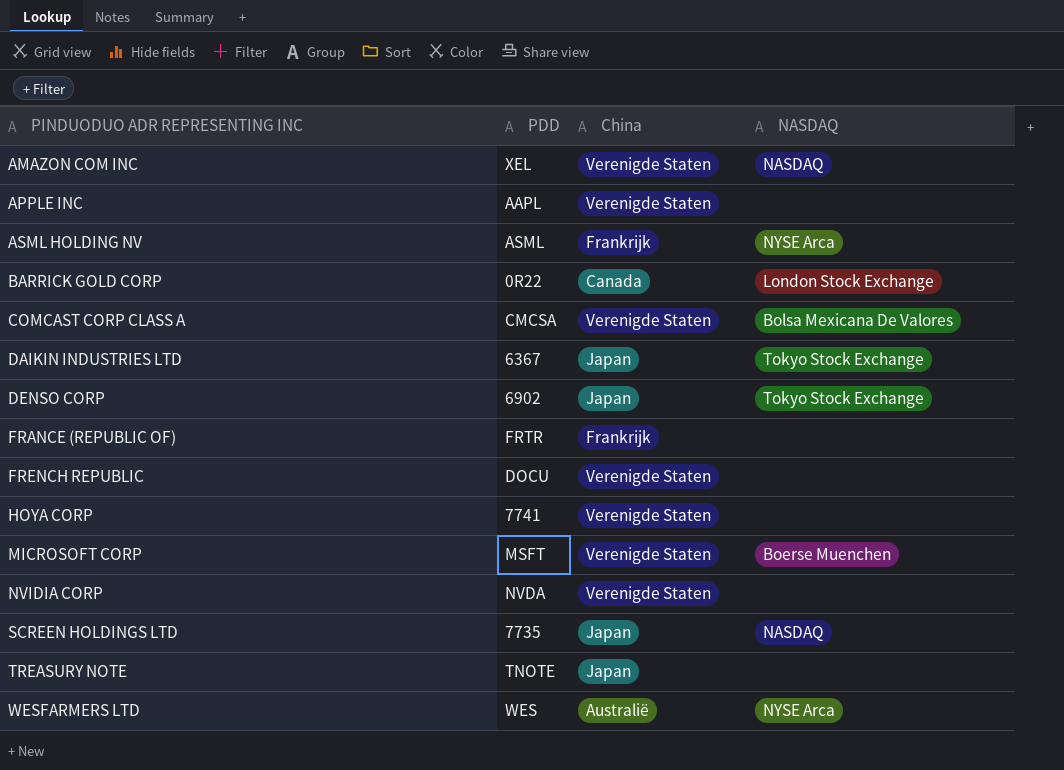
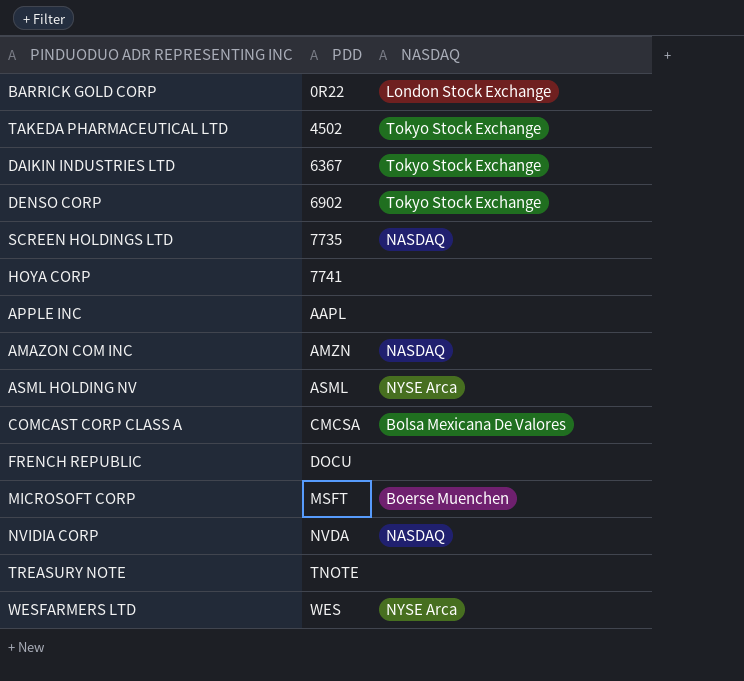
row order: PINDUODUO ADR REPRESENTING INC ascending -> PDD ascending
column China | position: 3 -> none
row FRANCE (REPUBLIC OF): FRTR | Frankrijk | none -> none
row TAKEDA PHARMACEUTICAL LTD: none -> 4502 | Tokyo Stock Exchange
AMAZON COM INC | PDD: XEL -> AMZN
NVIDIA CORP | NASDAQ: none -> NASDAQ

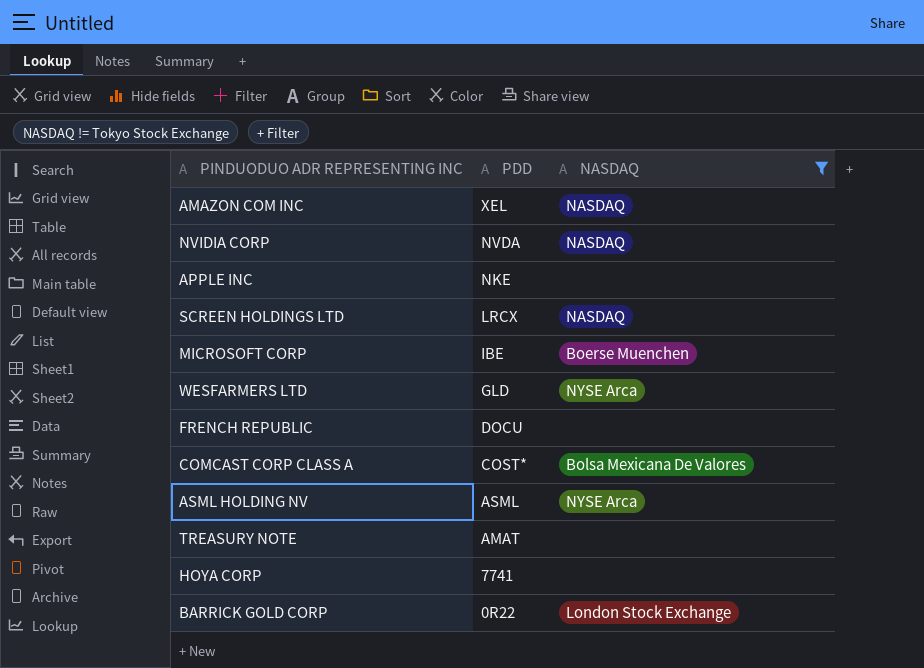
filter: none -> NASDAQ != Tokyo Stock Exchange
row order: PDD ascending -> PDD descending
AMAZON COM INC | PDD: AMZN -> XEL
APPLE INC | PDD: AAPL -> NKE
SCREEN HOLDINGS LTD | PDD: 7735 -> LRCX
MICROSOFT CORP | PDD: MSFT -> IBE
WESFARMERS LTD | PDD: WES -> GLD
COMCAST CORP CLASS A | PDD: CMCSA -> COST*
TREASURY NOTE | PDD: TNOTE -> AMAT

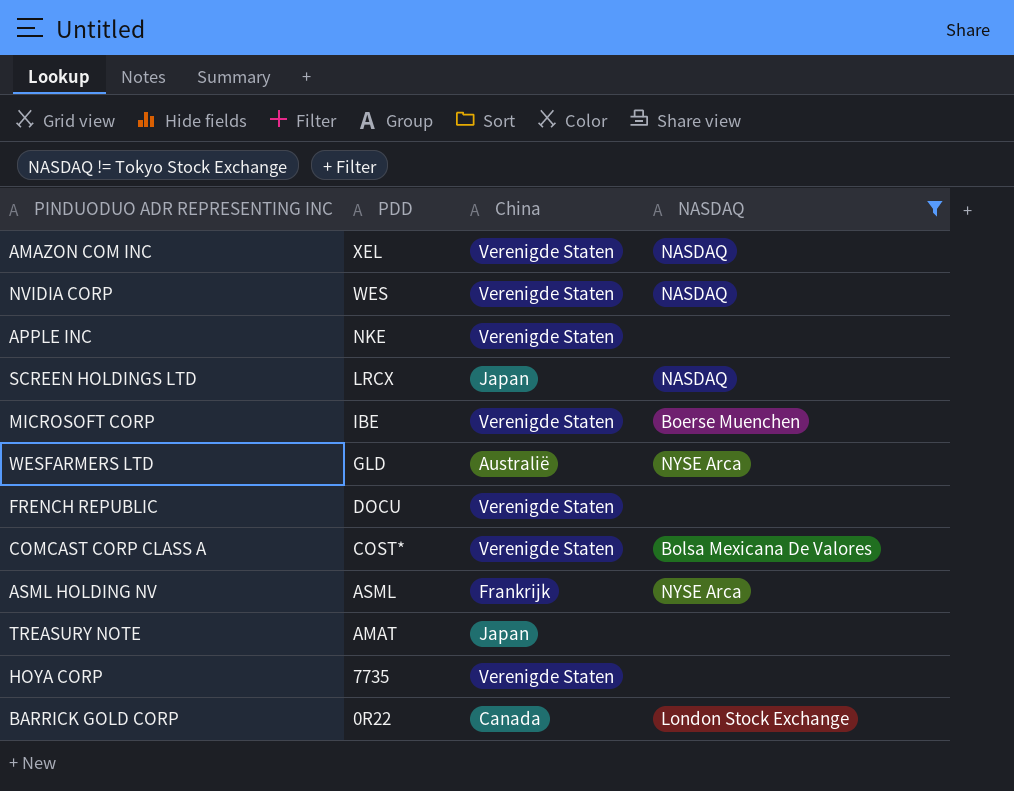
column China | position: none -> 3
NVIDIA CORP | PDD: NVDA -> WES
HOYA CORP | PDD: 7741 -> 7735

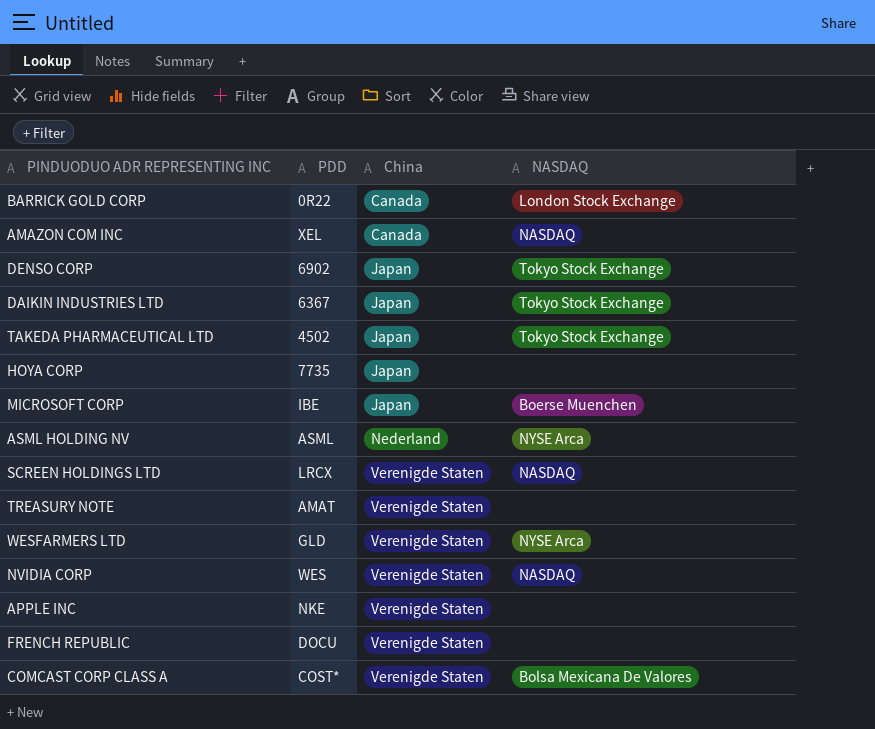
filter: NASDAQ != Tokyo Stock Exchange -> none
row order: PDD descending -> China ascending
AMAZON COM INC | China: Verenigde Staten -> Canada
HOYA CORP | China: Verenigde Staten -> Japan
MICROSOFT CORP | China: Verenigde Staten -> Japan
ASML HOLDING NV | China: Frankrijk -> Nederland
SCREEN HOLDINGS LTD | China: Japan -> Verenigde Staten
TREASURY NOTE | China: Japan -> Verenigde Staten
WESFARMERS LTD | China: Australië -> Verenigde Staten

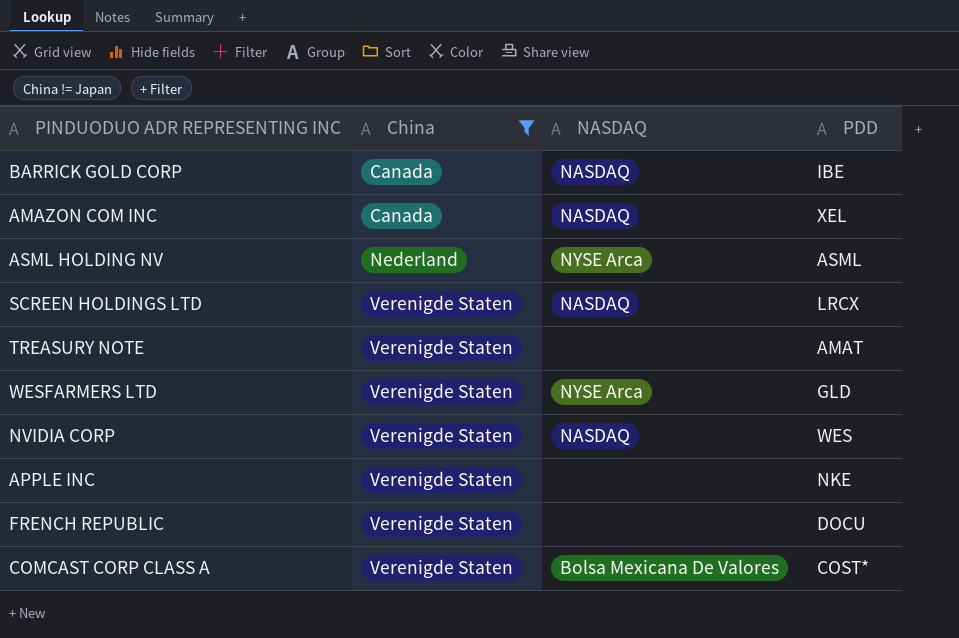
filter: none -> China != Japan
column PDD | position: 2 -> 4
BARRICK GOLD CORP | NASDAQ: London Stock Exchange -> NASDAQ
BARRICK GOLD CORP | PDD: 0R22 -> IBE

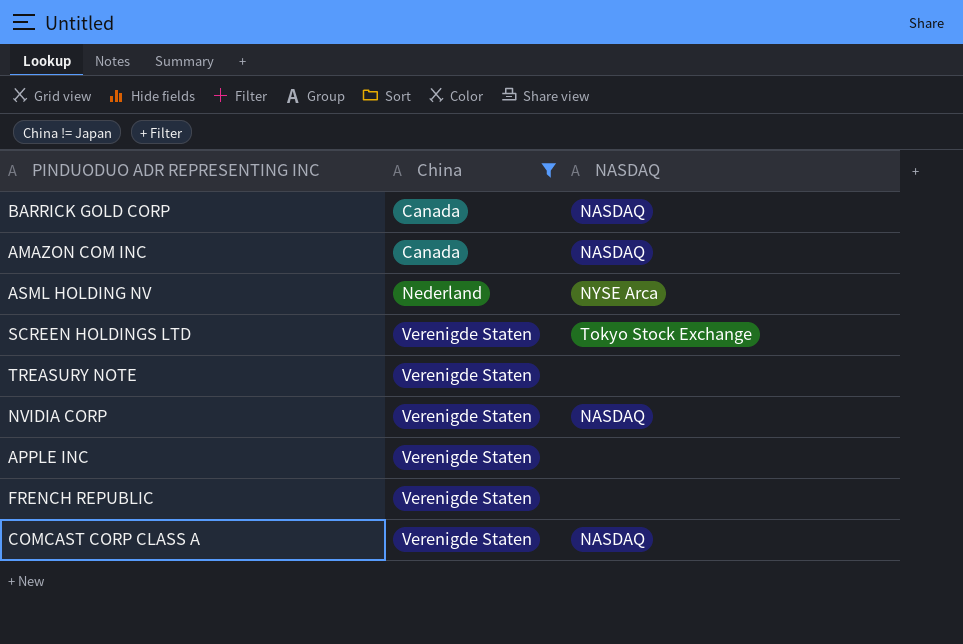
column PDD | position: 4 -> none
row WESFARMERS LTD: Verenigde Staten | NYSE Arca | GLD -> none
SCREEN HOLDINGS LTD | NASDAQ: NASDAQ -> Tokyo Stock Exchange
COMCAST CORP CLASS A | NASDAQ: Bolsa Mexicana De Valores -> NASDAQ

